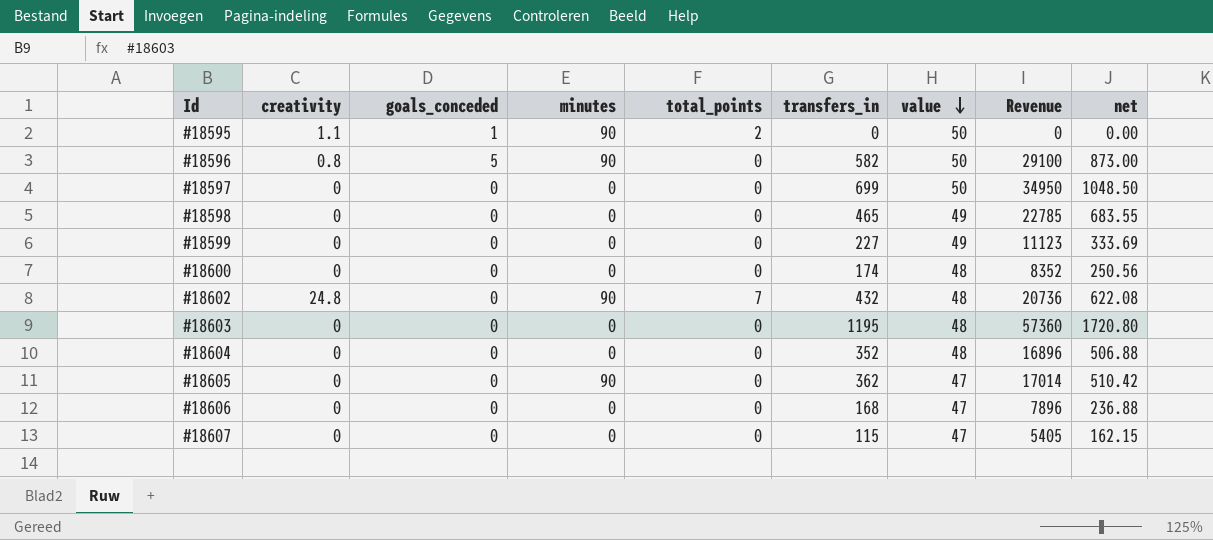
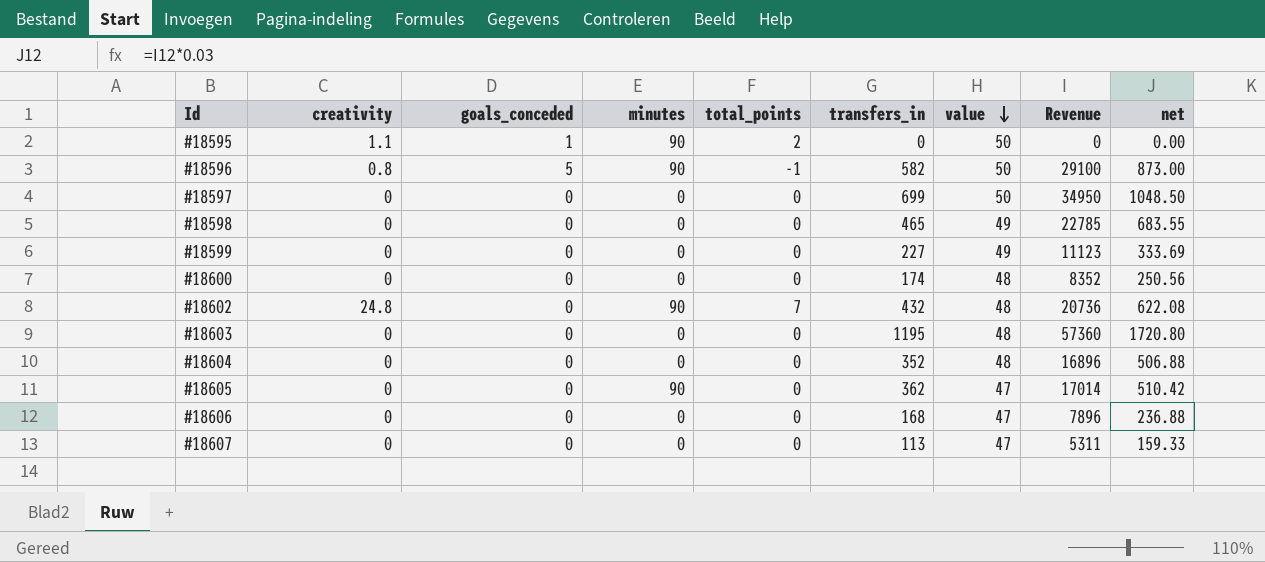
#18596 | total_points: 0 -> -1
#18607 | transfers_in: 115 -> 113
#18607 | Revenue: 5405 -> 5311
#18607 | net: 162.15 -> 159.33

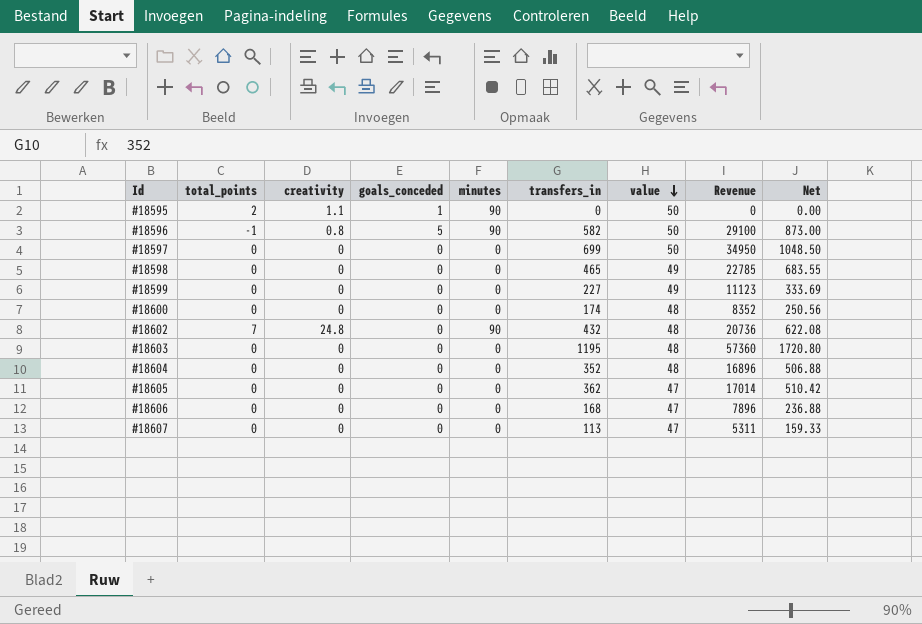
column total_points | position: 5 -> 2
column name: net -> Net
#18605 | minutes: 90 -> 0

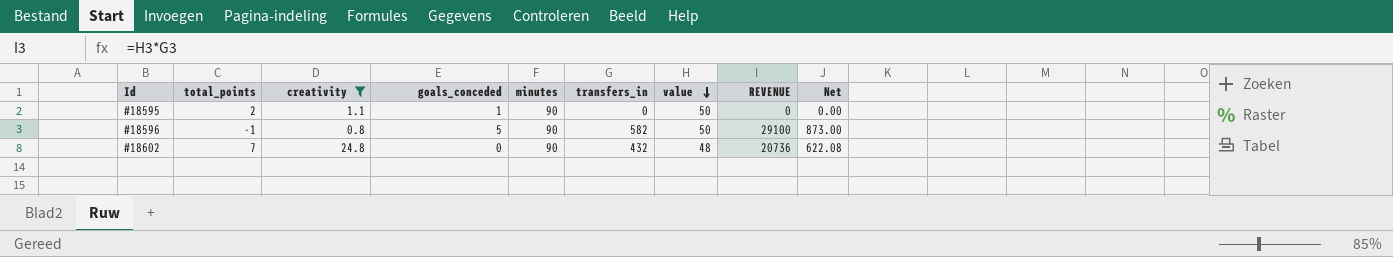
filter: none -> creativity != 0
column name: Revenue -> REVENUE

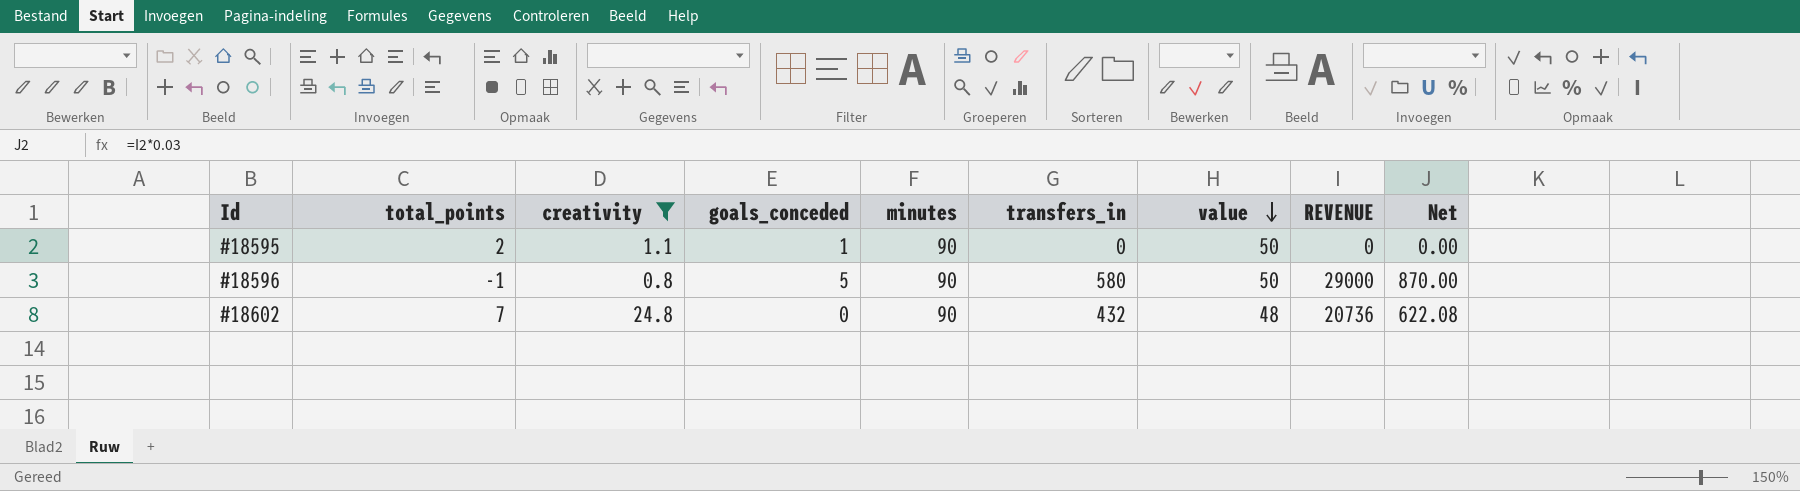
#18596 | transfers_in: 582 -> 580
#18596 | REVENUE: 29100 -> 29000
#18596 | Net: 873.00 -> 870.00

